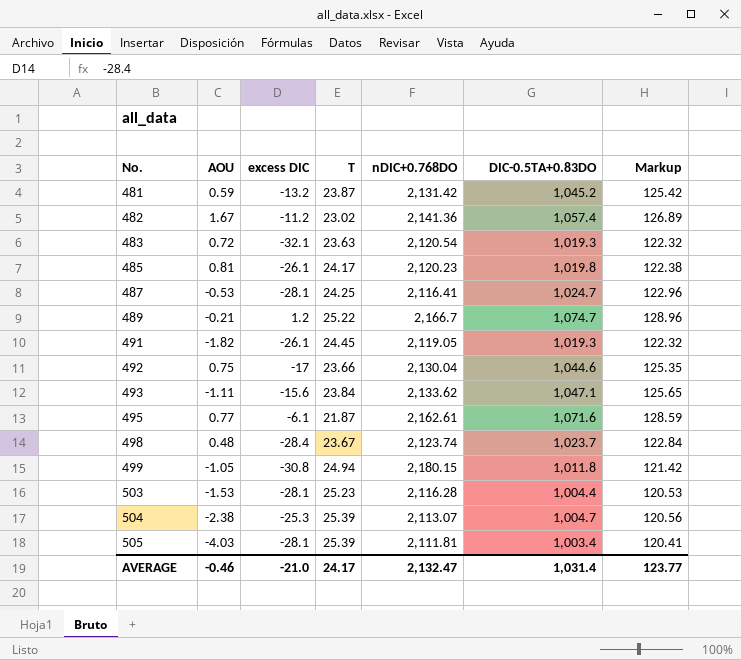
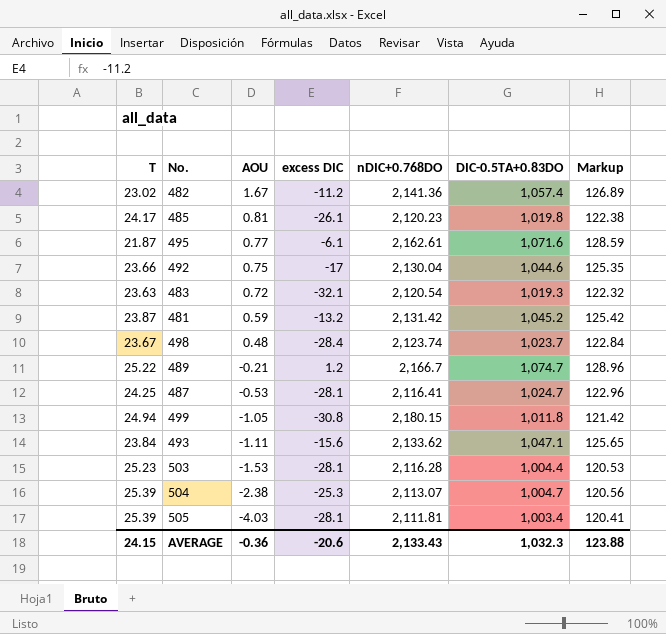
row order: No. ascending -> AOU descending
column T | position: 4 -> 1
row 491: -1.82 | -26.1 | 24.45 | 2,119.05 | 1,019.3 | 122.32 -> none
AVERAGE | T: 24.17 -> 24.15
AVERAGE | AOU: -0.46 -> -0.36
AVERAGE | excess DIC: -21.0 -> -20.6
AVERAGE | nDIC+0.768DO: 2,132.47 -> 2,133.43
AVERAGE | DIC-0.5TA+0.83DO: 1,031.4 -> 1,032.3
AVERAGE | Markup: 123.77 -> 123.88

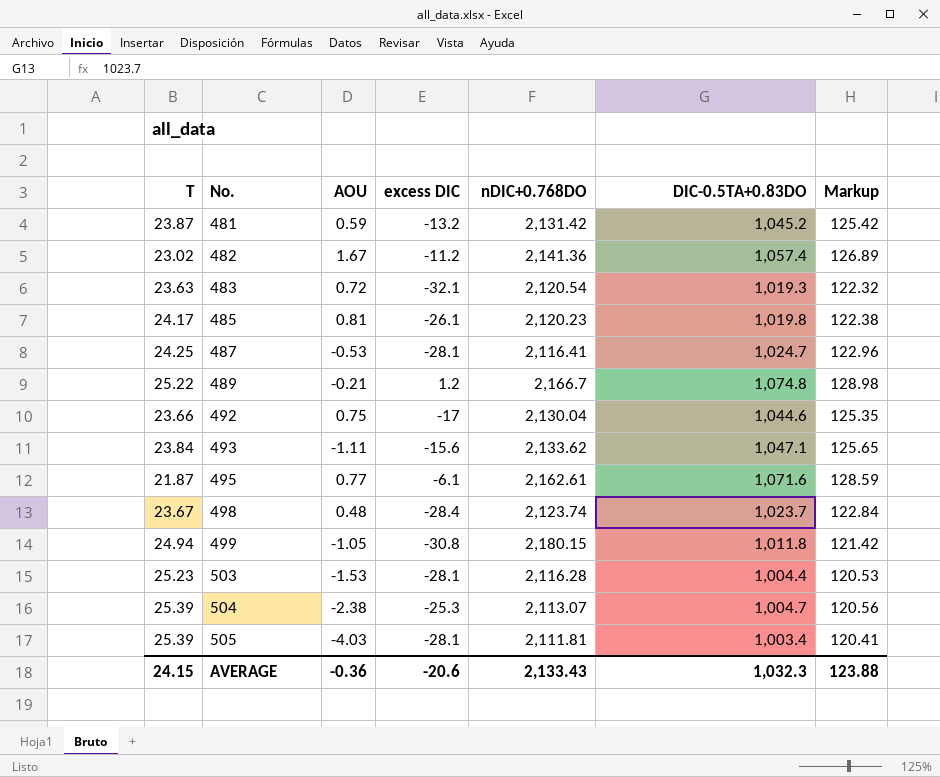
row order: AOU descending -> No. ascending
489 | DIC-0.5TA+0.83DO: 1,074.7 -> 1,074.8
489 | Markup: 128.96 -> 128.98

